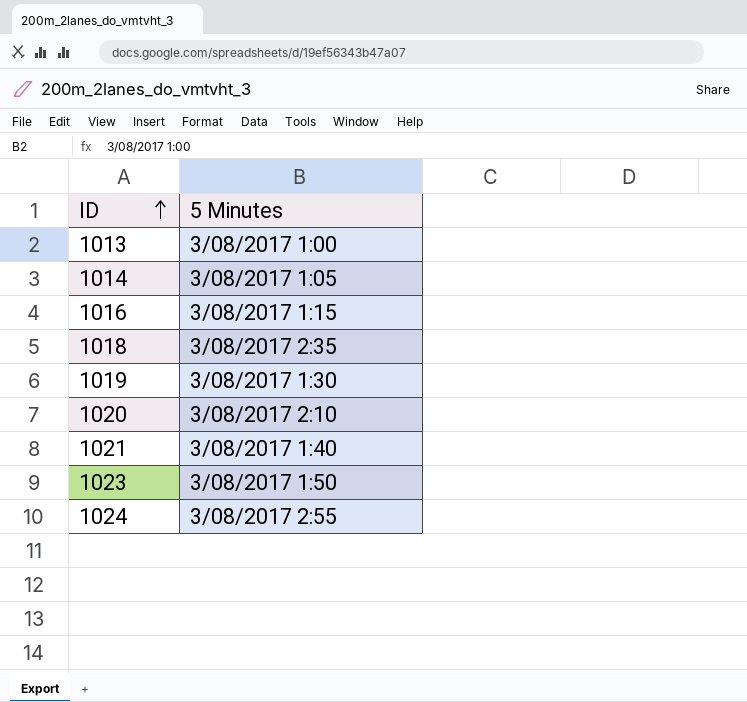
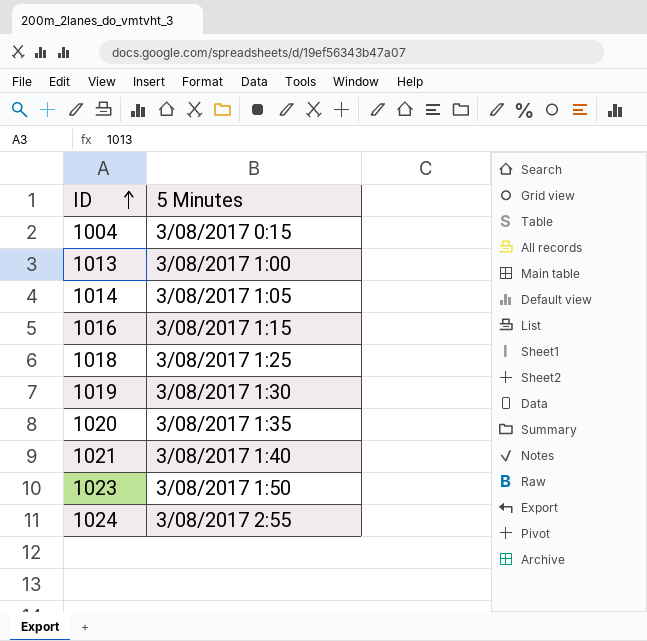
row 1004: none -> 3/08/2017 0:15
1018 | 5 Minutes: 3/08/2017 2:35 -> 3/08/2017 1:25
1020 | 5 Minutes: 3/08/2017 2:10 -> 3/08/2017 1:35

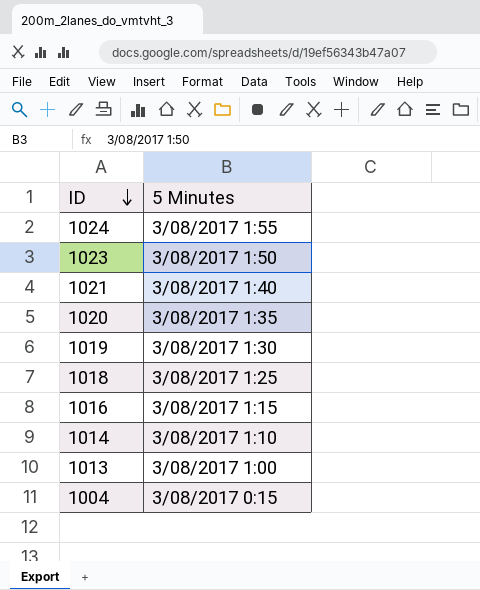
row order: ID ascending -> ID descending
1024 | 5 Minutes: 3/08/2017 2:55 -> 3/08/2017 1:55
1014 | 5 Minutes: 3/08/2017 1:05 -> 3/08/2017 1:10

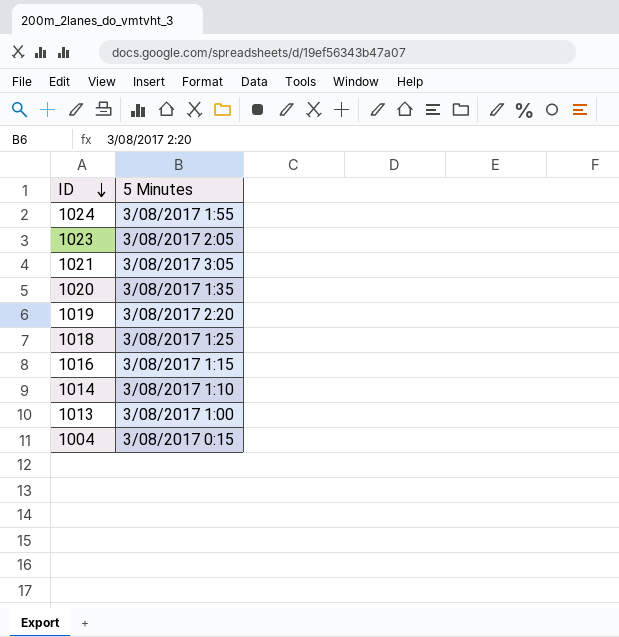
1023 | 5 Minutes: 3/08/2017 1:50 -> 3/08/2017 2:05
1021 | 5 Minutes: 3/08/2017 1:40 -> 3/08/2017 3:05
1019 | 5 Minutes: 3/08/2017 1:30 -> 3/08/2017 2:20

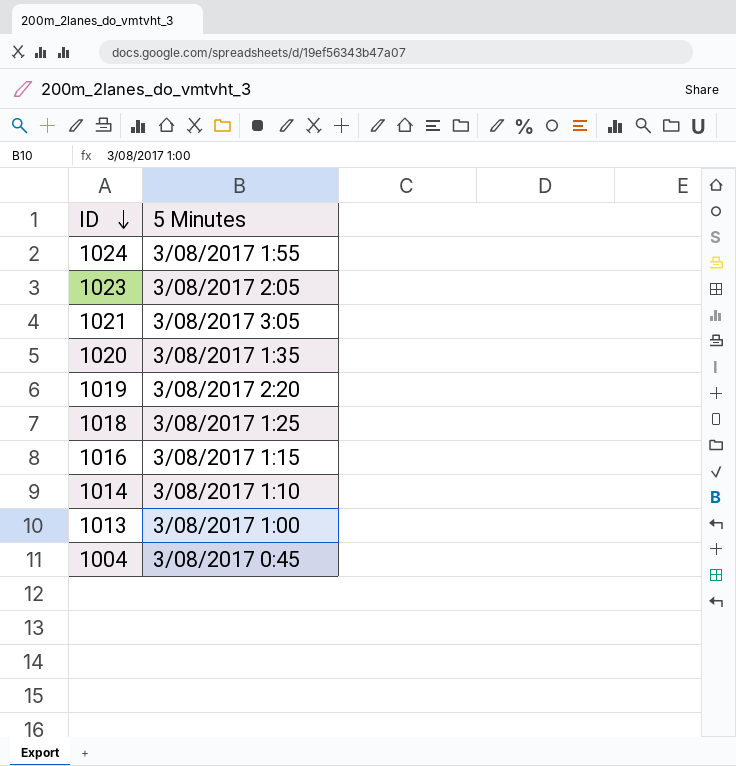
1004 | 5 Minutes: 3/08/2017 0:15 -> 3/08/2017 0:45

